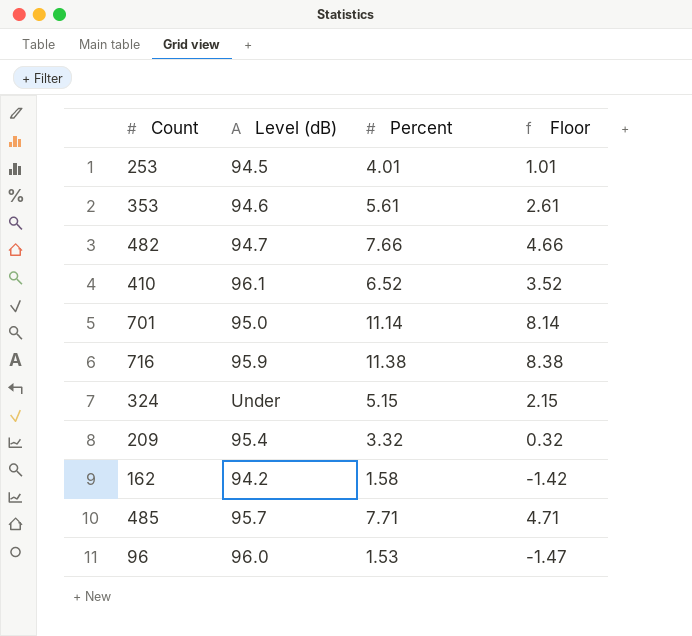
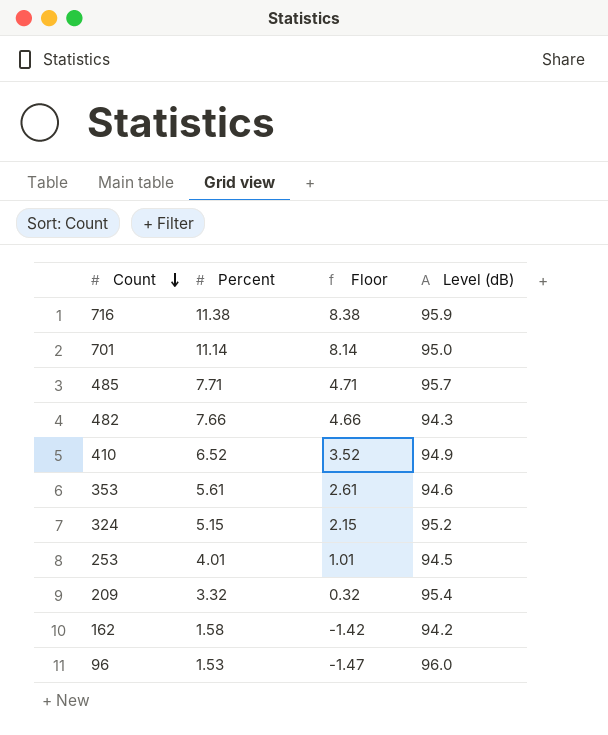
row order: none -> Count descending
column Level (dB) | position: 2 -> 4
482 | Level (dB): 94.7 -> 94.3
410 | Level (dB): 96.1 -> 94.9
324 | Level (dB): Under -> 95.2

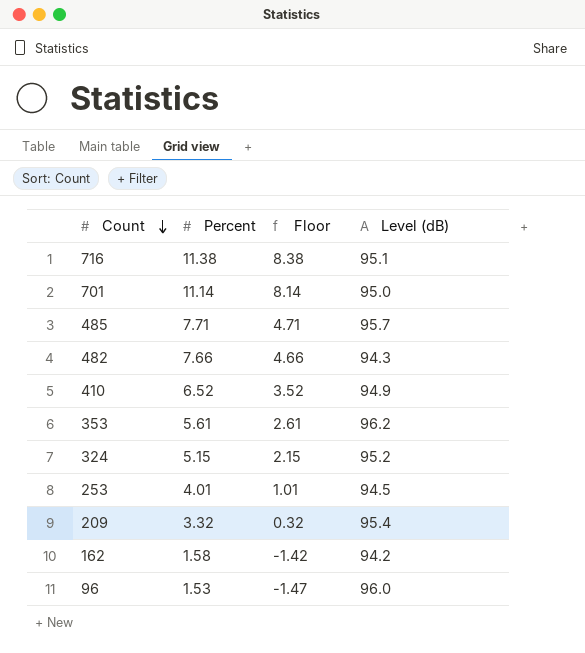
716 | Level (dB): 95.9 -> 95.1
353 | Level (dB): 94.6 -> 96.2

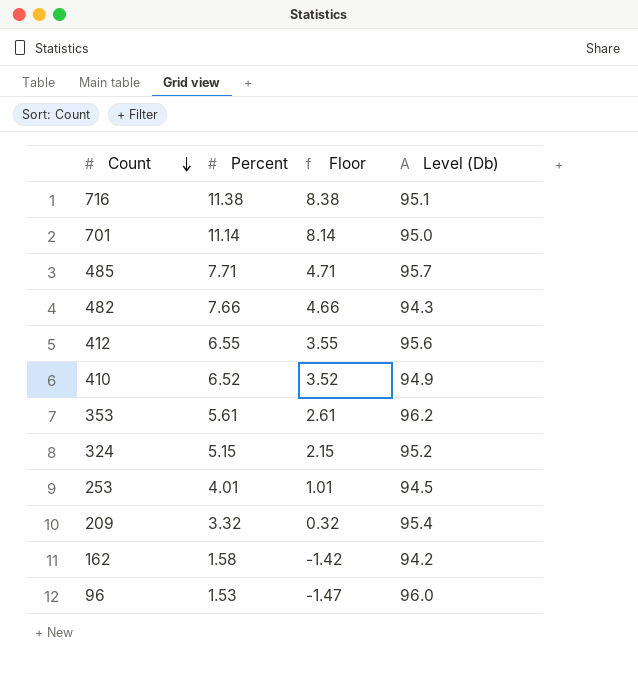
column name: Level (dB) -> Level (Db)
row 412: none -> 6.55 | 3.55 | 95.6

